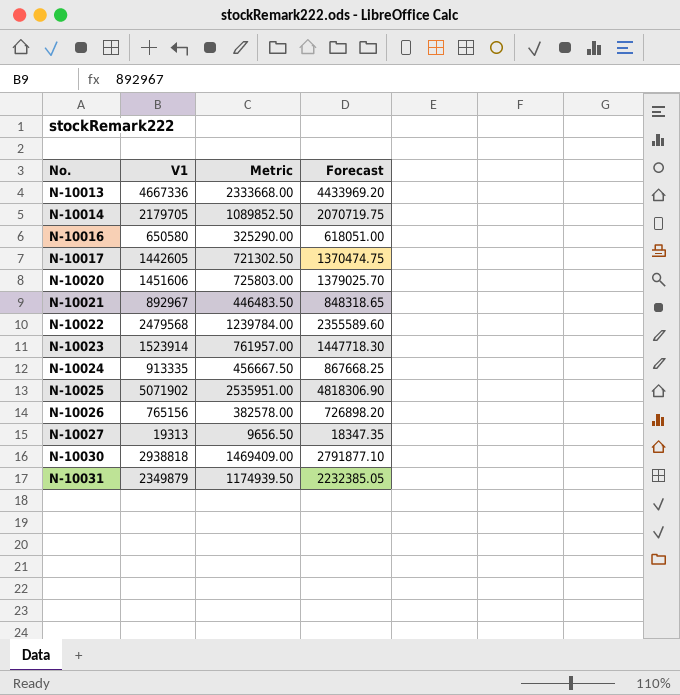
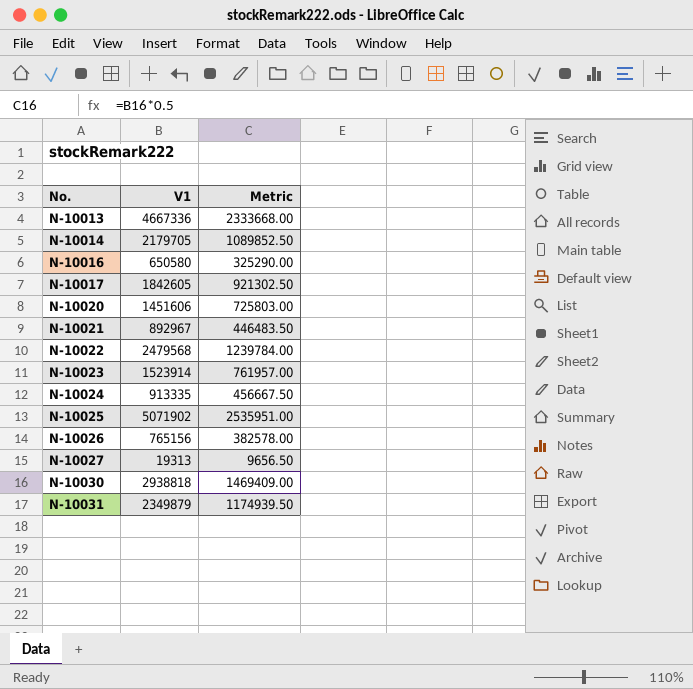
column Forecast | formula: [V1] * 0.95 -> none
N-10017 | V1: 1442605 -> 1842605
N-10017 | Metric: 721302.50 -> 921302.50

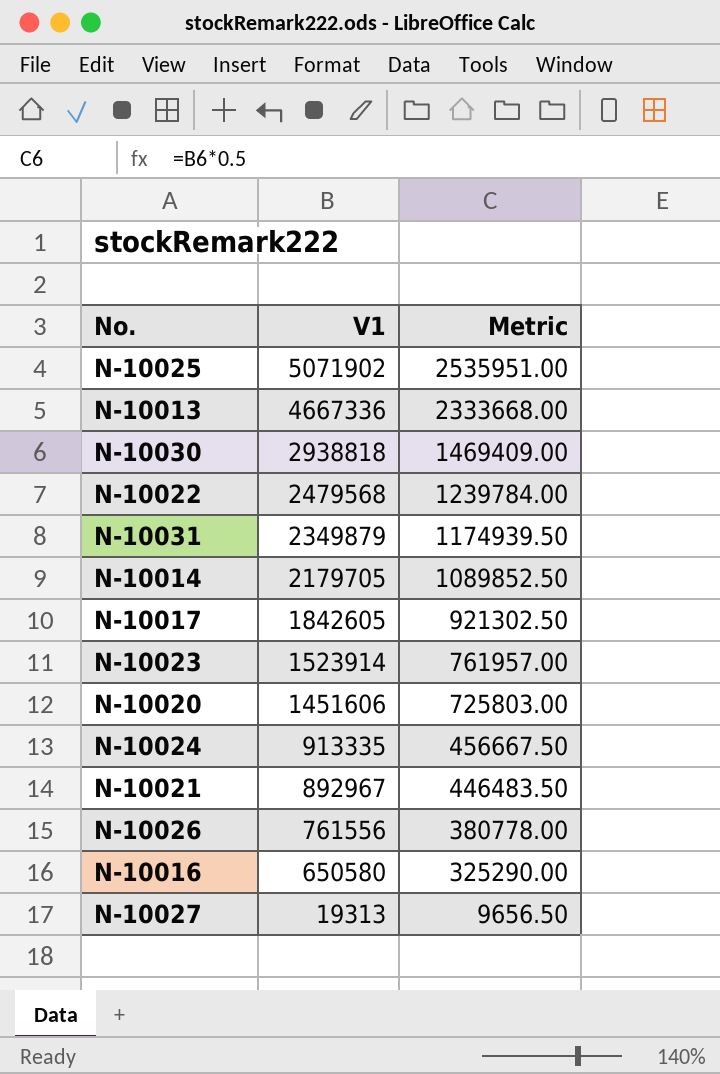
row order: No. ascending -> V1 descending
N-10026 | V1: 765156 -> 761556
N-10026 | Metric: 382578.00 -> 380778.00

